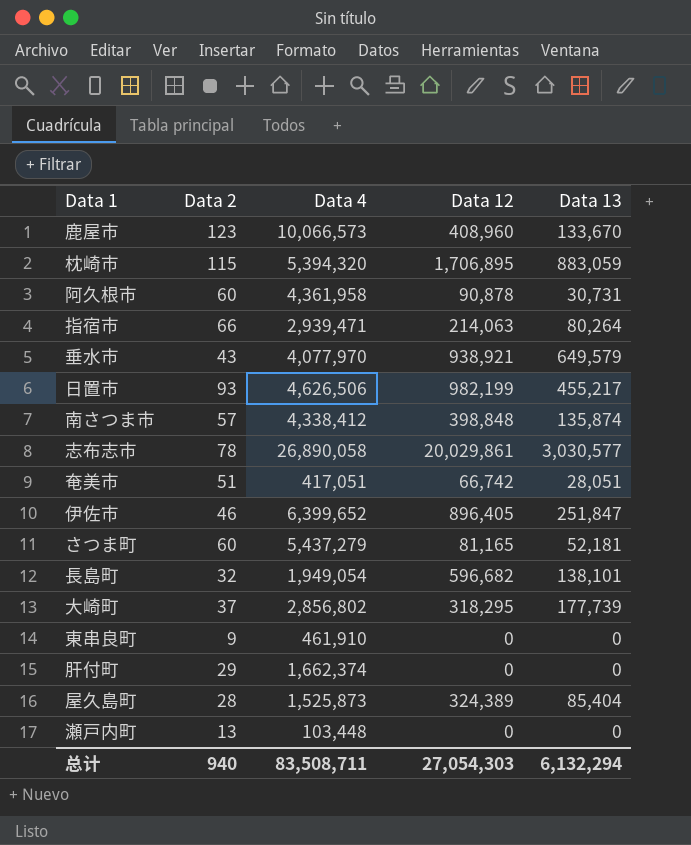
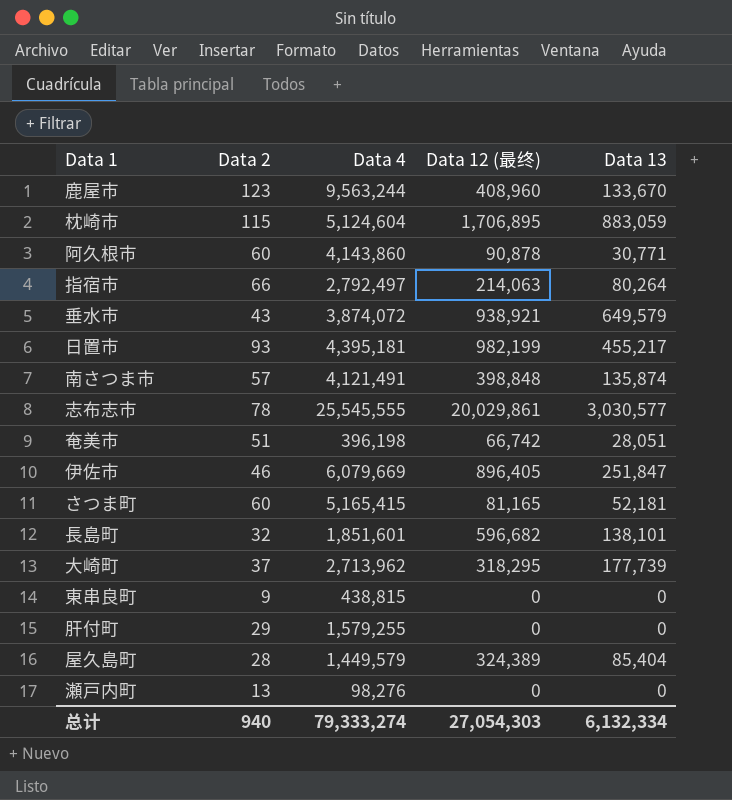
column name: Data 12 -> Data 12 (最终)
鹿屋市 | Data 4: 10,066,573 -> 9,563,244
枕崎市 | Data 4: 5,394,320 -> 5,124,604
阿久根市 | Data 4: 4,361,958 -> 4,143,860
阿久根市 | Data 13: 30,731 -> 30,771
指宿市 | Data 4: 2,939,471 -> 2,792,497
垂水市 | Data 4: 4,077,970 -> 3,874,072
日置市 | Data 4: 4,626,506 -> 4,395,181
南さつま市 | Data 4: 4,338,412 -> 4,121,491
志布志市 | Data 4: 26,890,058 -> 25,545,555
奄美市 | Data 4: 417,051 -> 396,198
伊佐市 | Data 4: 6,399,652 -> 6,079,669
さつま町 | Data 4: 5,437,279 -> 5,165,415
長島町 | Data 4: 1,949,054 -> 1,851,601
大崎町 | Data 4: 2,856,802 -> 2,713,962
東串良町 | Data 4: 461,910 -> 438,815
肝付町 | Data 4: 1,662,374 -> 1,579,255
屋久島町 | Data 4: 1,525,873 -> 1,449,579
瀬戸内町 | Data 4: 103,448 -> 98,276
总计 | Data 4: 83,508,711 -> 79,333,274
总计 | Data 13: 6,132,294 -> 6,132,334

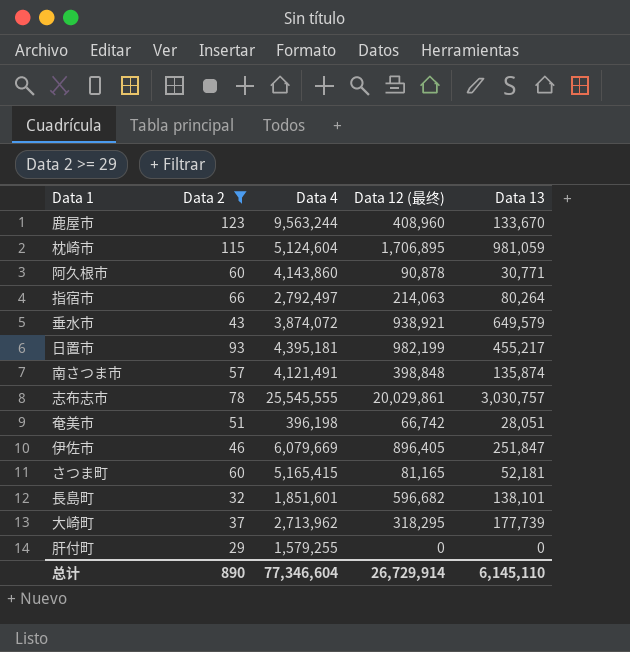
filter: none -> Data 2 >= 29
枕崎市 | Data 13: 883,059 -> 981,059
志布志市 | Data 13: 3,030,577 -> 3,030,757
总计 | Data 2: 940 -> 890
总计 | Data 4: 79,333,274 -> 77,346,604
总计 | Data 12 (最终): 27,054,303 -> 26,729,914
总计 | Data 13: 6,132,334 -> 6,145,110

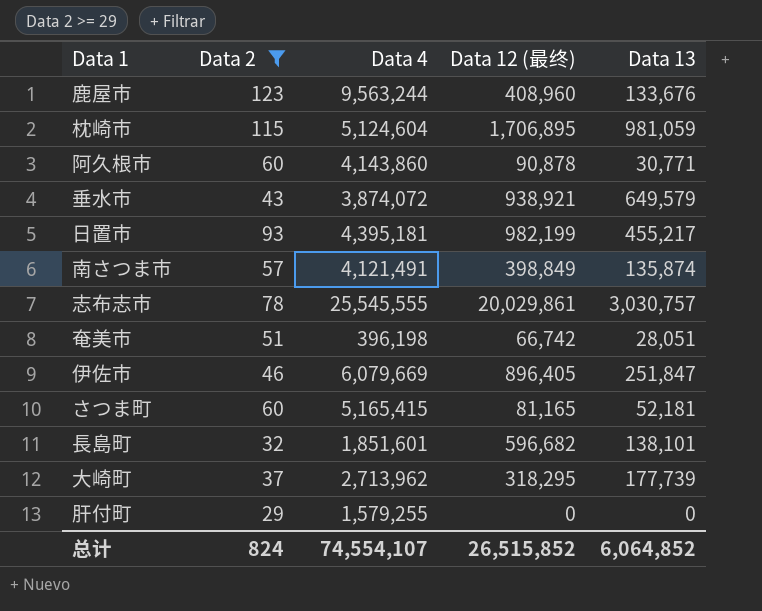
row 指宿市: 66 | 2,792,497 | 214,063 | 80,264 -> none
鹿屋市 | Data 13: 133,670 -> 133,676
南さつま市 | Data 12 (最终): 398,848 -> 398,849
总计 | Data 2: 890 -> 824
总计 | Data 4: 77,346,604 -> 74,554,107
总计 | Data 12 (最终): 26,729,914 -> 26,515,852
总计 | Data 13: 6,145,110 -> 6,064,852

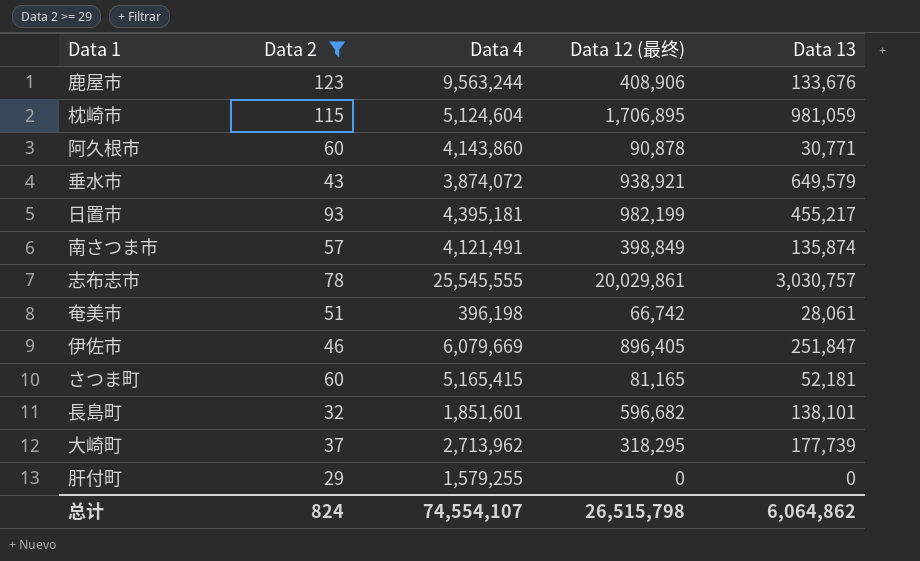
鹿屋市 | Data 12 (最终): 408,960 -> 408,906
奄美市 | Data 13: 28,051 -> 28,061
总计 | Data 12 (最终): 26,515,852 -> 26,515,798
总计 | Data 13: 6,064,852 -> 6,064,862

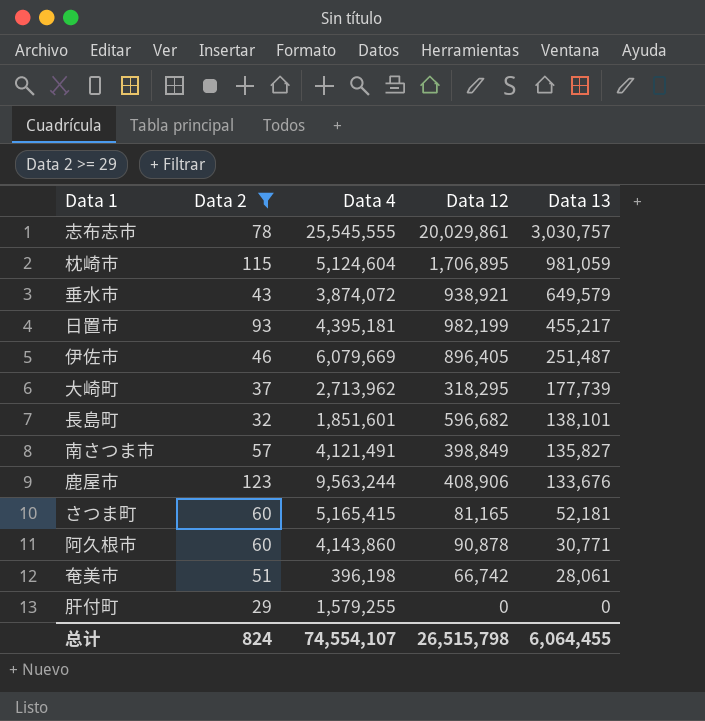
row order: none -> Data 13 descending
column name: Data 12 (最终) -> Data 12
伊佐市 | Data 13: 251,847 -> 251,487
南さつま市 | Data 13: 135,874 -> 135,827
总计 | Data 13: 6,064,862 -> 6,064,455

